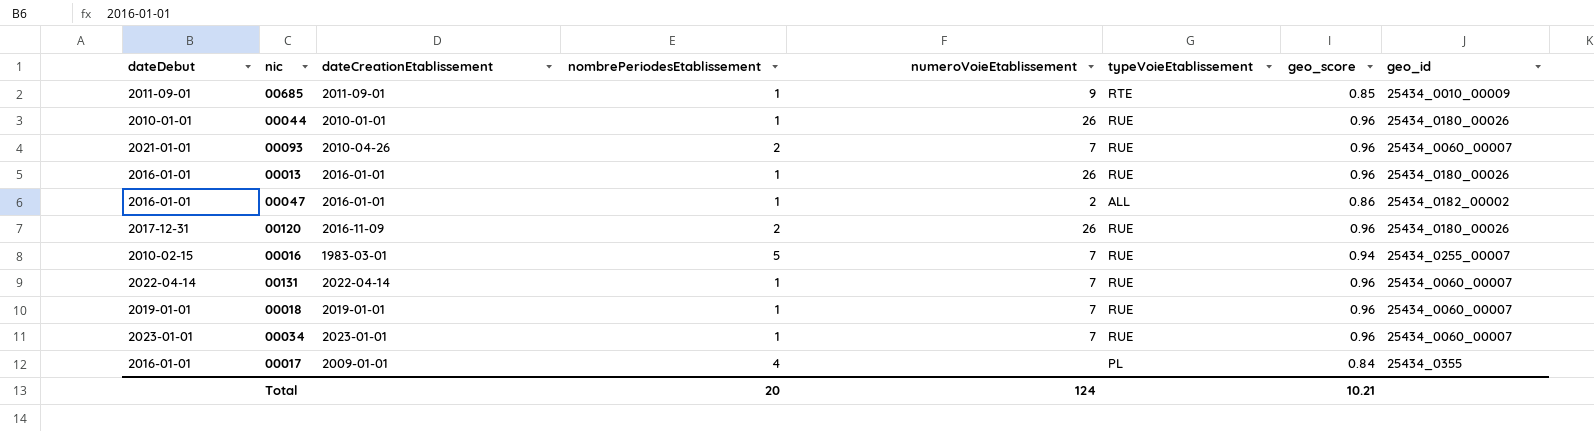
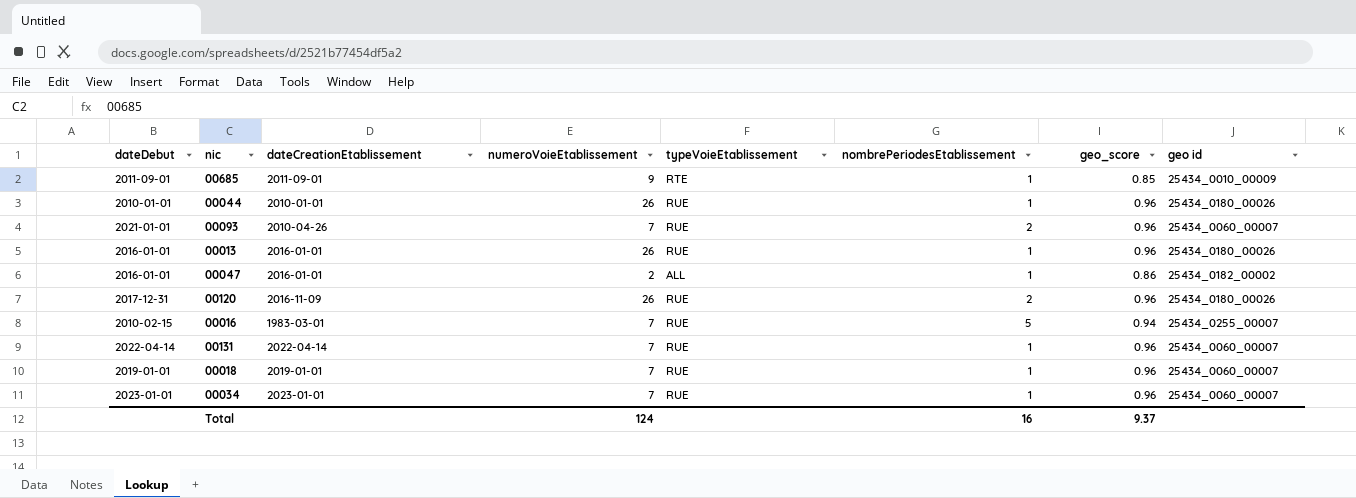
column nombrePeriodesEtablissement | position: 4 -> 6
column name: geo_id -> geo id
row 00017: 2016-01-01 | 2009-01-01 | 4 | none | PL | 0.84 | 25434_0355 -> none
Total | nombrePeriodesEtablissement: 20 -> 16
Total | geo_score: 10.21 -> 9.37

